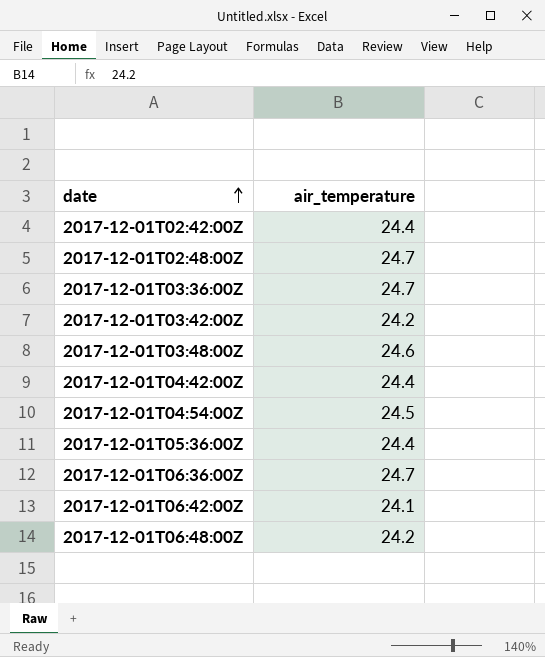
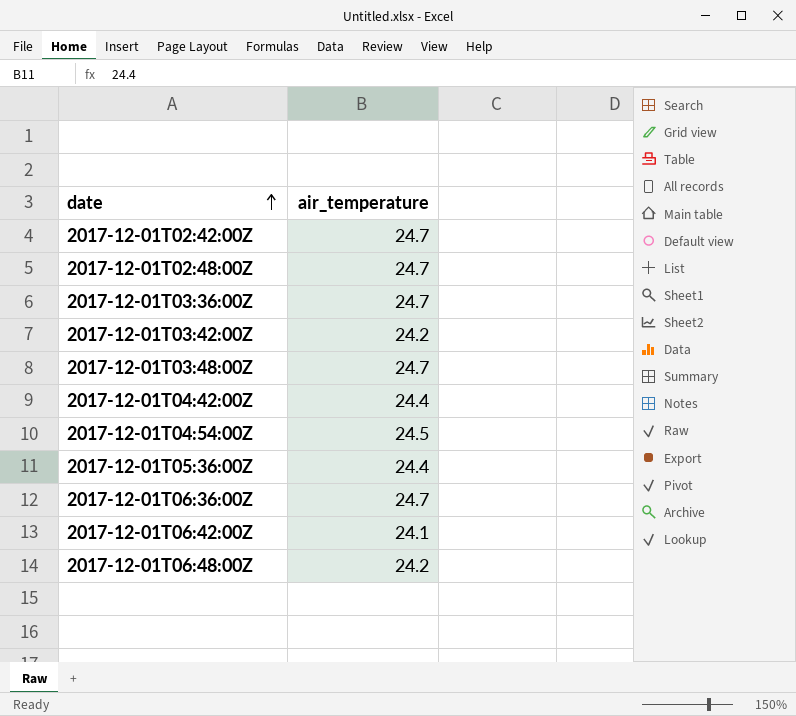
2017-12-01T02:42:00Z | air_temperature: 24.4 -> 24.7
2017-12-01T03:48:00Z | air_temperature: 24.6 -> 24.7

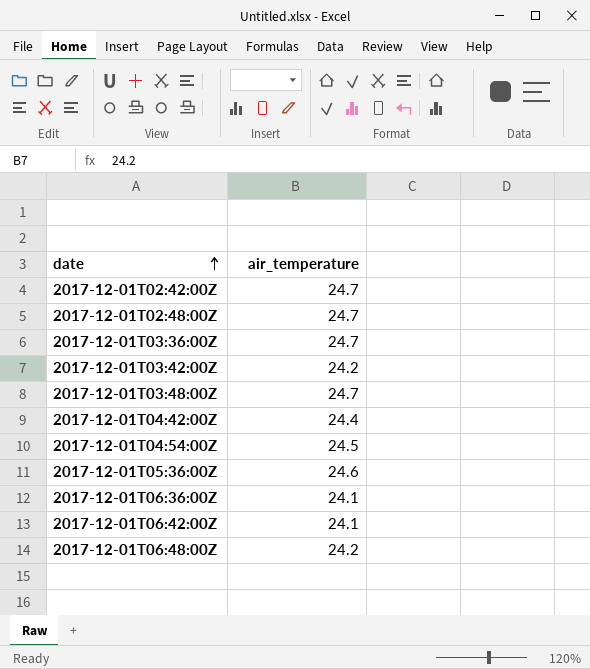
2017-12-01T05:36:00Z | air_temperature: 24.4 -> 24.6
2017-12-01T06:36:00Z | air_temperature: 24.7 -> 24.1

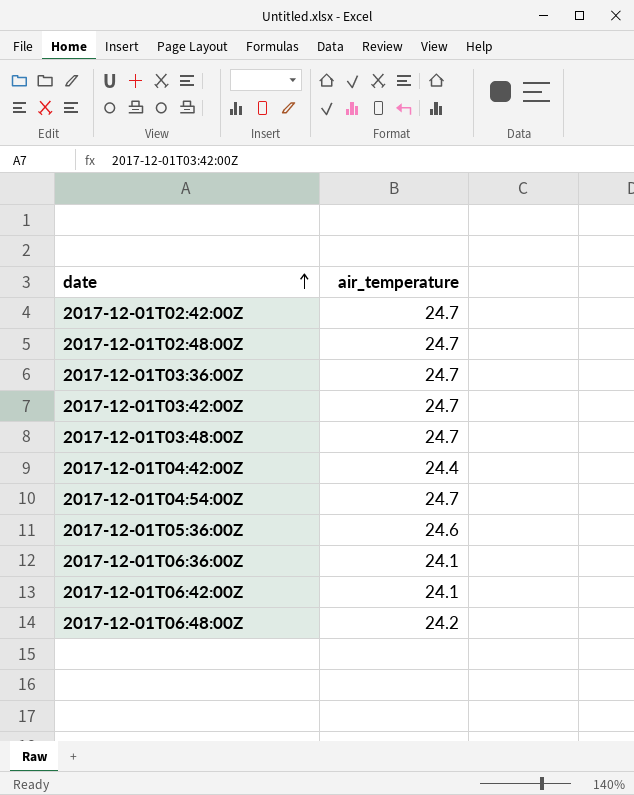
2017-12-01T03:42:00Z | air_temperature: 24.2 -> 24.7
2017-12-01T04:54:00Z | air_temperature: 24.5 -> 24.7

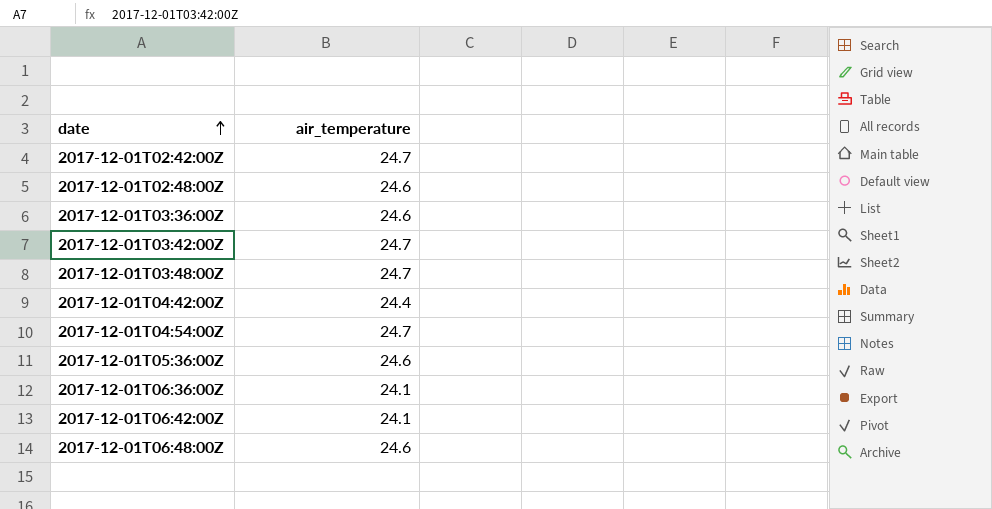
2017-12-01T02:48:00Z | air_temperature: 24.7 -> 24.6
2017-12-01T03:36:00Z | air_temperature: 24.7 -> 24.6
2017-12-01T06:48:00Z | air_temperature: 24.2 -> 24.6

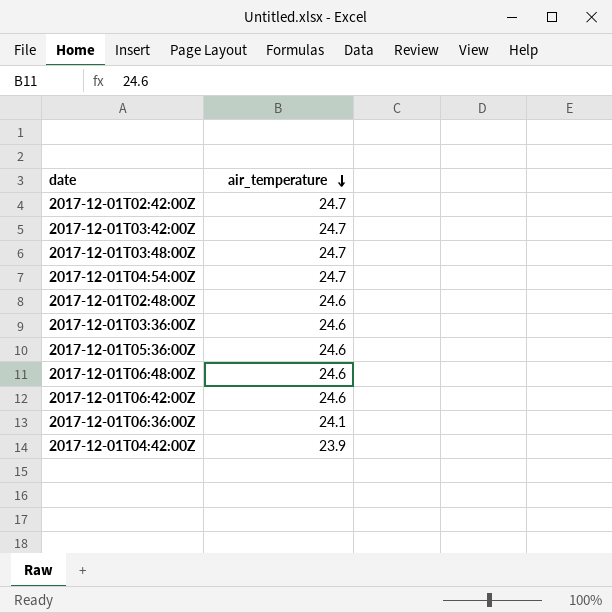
row order: date ascending -> air_temperature descending
2017-12-01T06:42:00Z | air_temperature: 24.1 -> 24.6
2017-12-01T04:42:00Z | air_temperature: 24.4 -> 23.9

